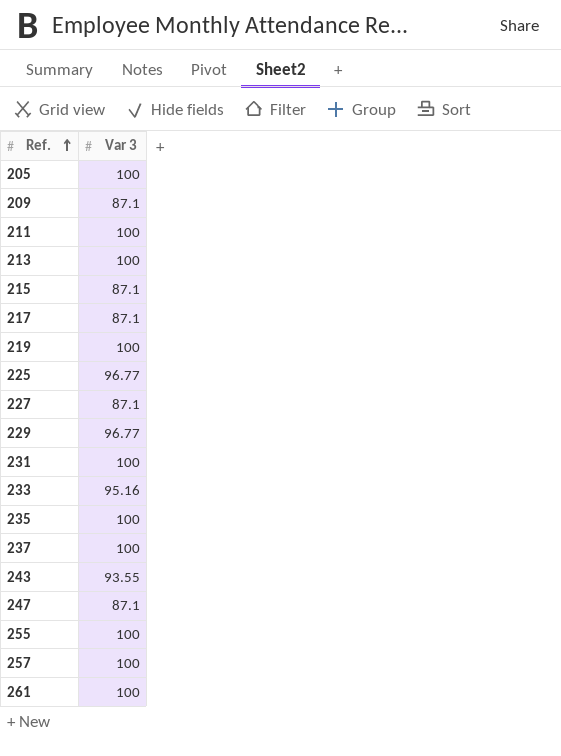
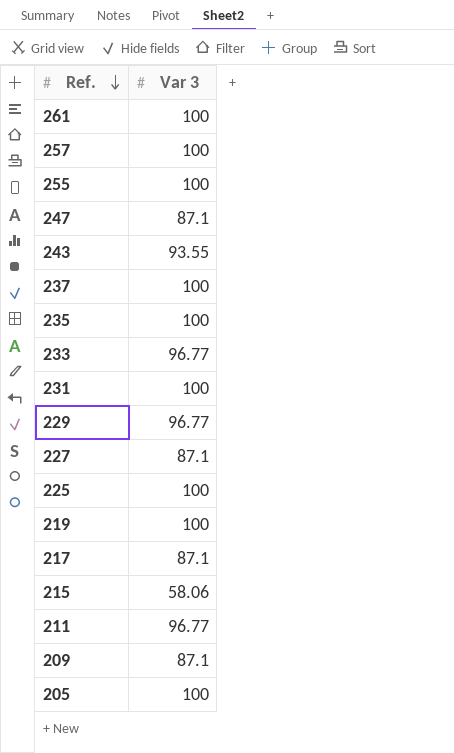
row order: Ref. ascending -> Ref. descending
row 213: 100 -> none
233 | Var 3: 95.16 -> 96.77
225 | Var 3: 96.77 -> 100
215 | Var 3: 87.1 -> 58.06
211 | Var 3: 100 -> 96.77

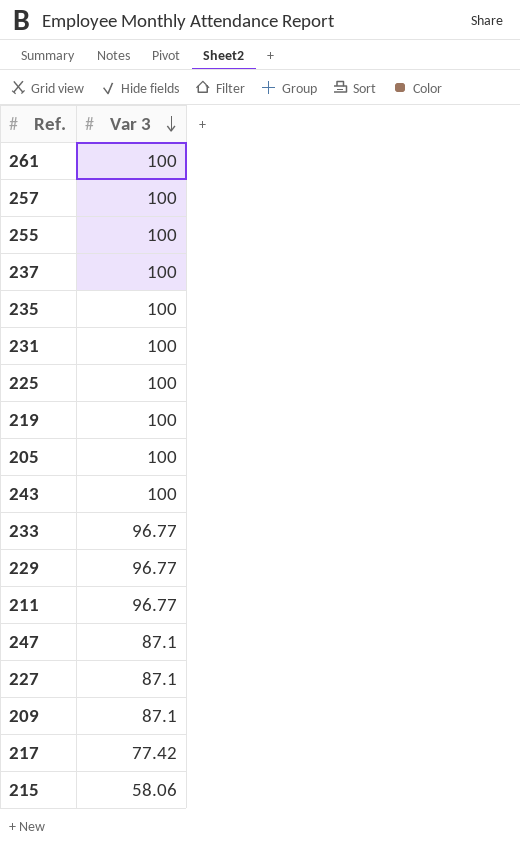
row order: Ref. descending -> Var 3 descending
243 | Var 3: 93.55 -> 100
217 | Var 3: 87.1 -> 77.42

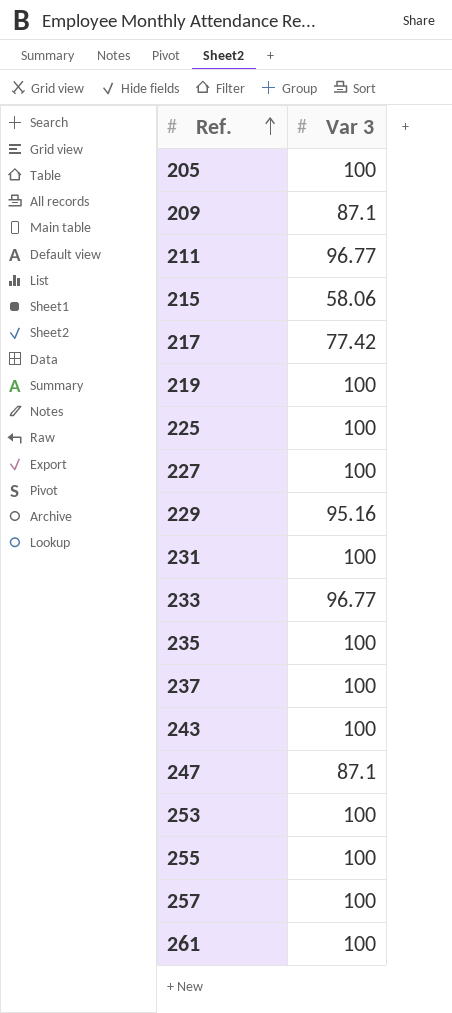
row order: Var 3 descending -> Ref. ascending
227 | Var 3: 87.1 -> 100
229 | Var 3: 96.77 -> 95.16
row 253: none -> 100

